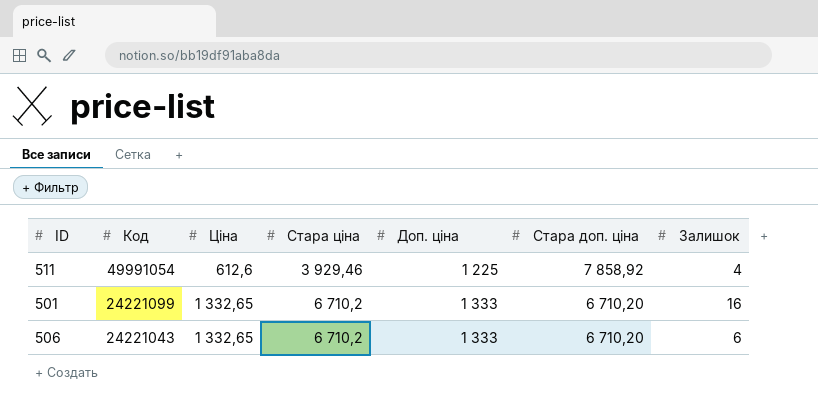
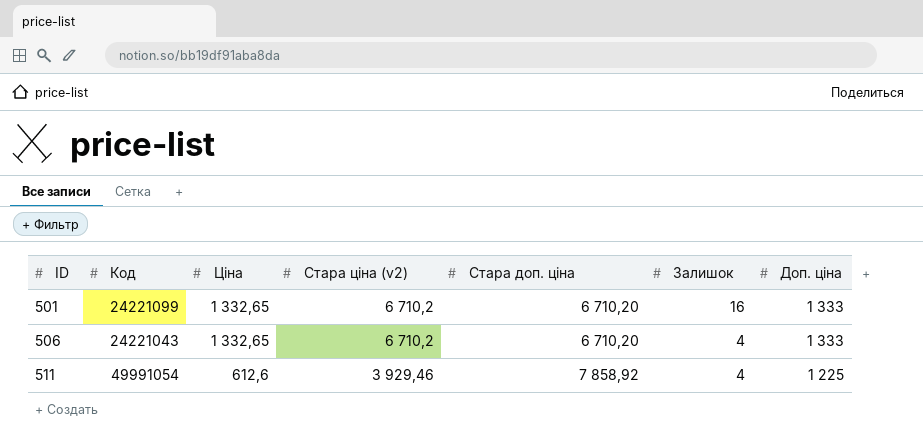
row order: Код descending -> ID ascending
column name: Стара ціна -> Стара ціна (v2)
column Доп. ціна | position: 5 -> 7
506 | Залишок: 6 -> 4

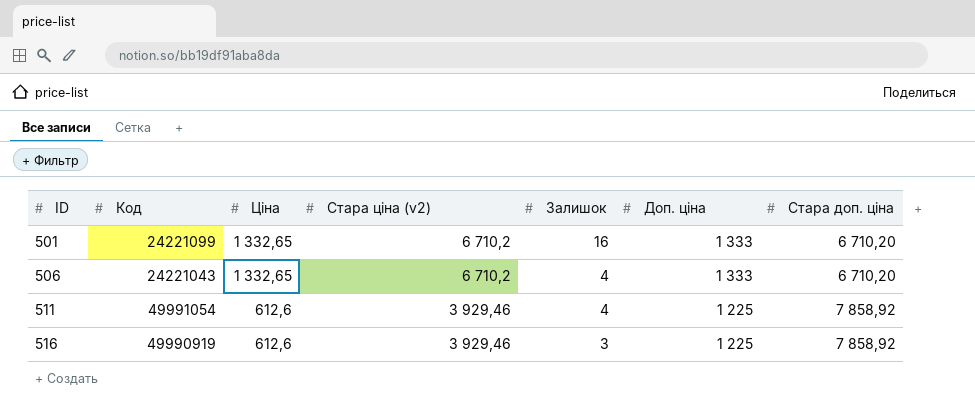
column Стара доп. ціна | position: 5 -> 7
row 516: none -> 49990919 | 612,6 | 3 929,46 | 3 | 1 225 | 7 858,92

